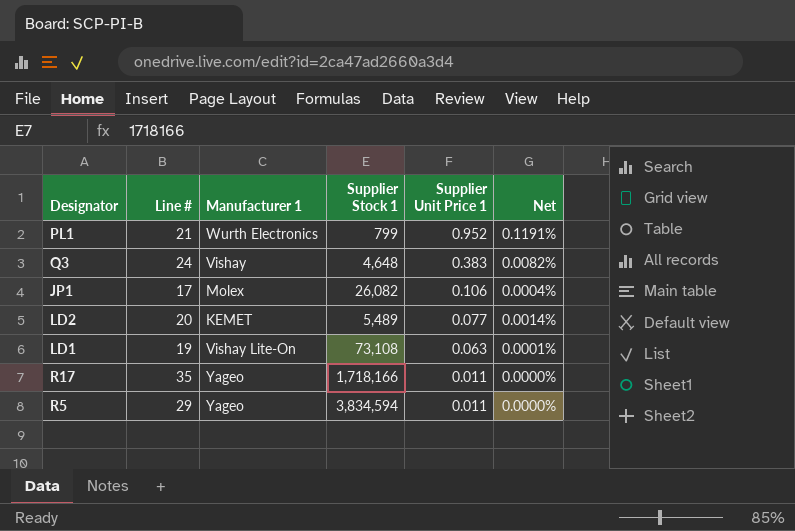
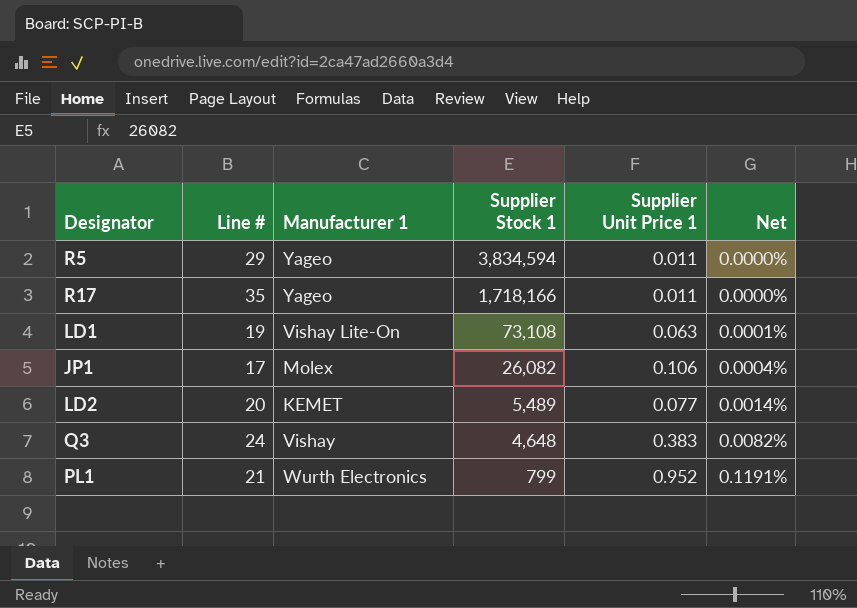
row order: Supplier Unit Price 1 descending -> Supplier Stock 1 descending

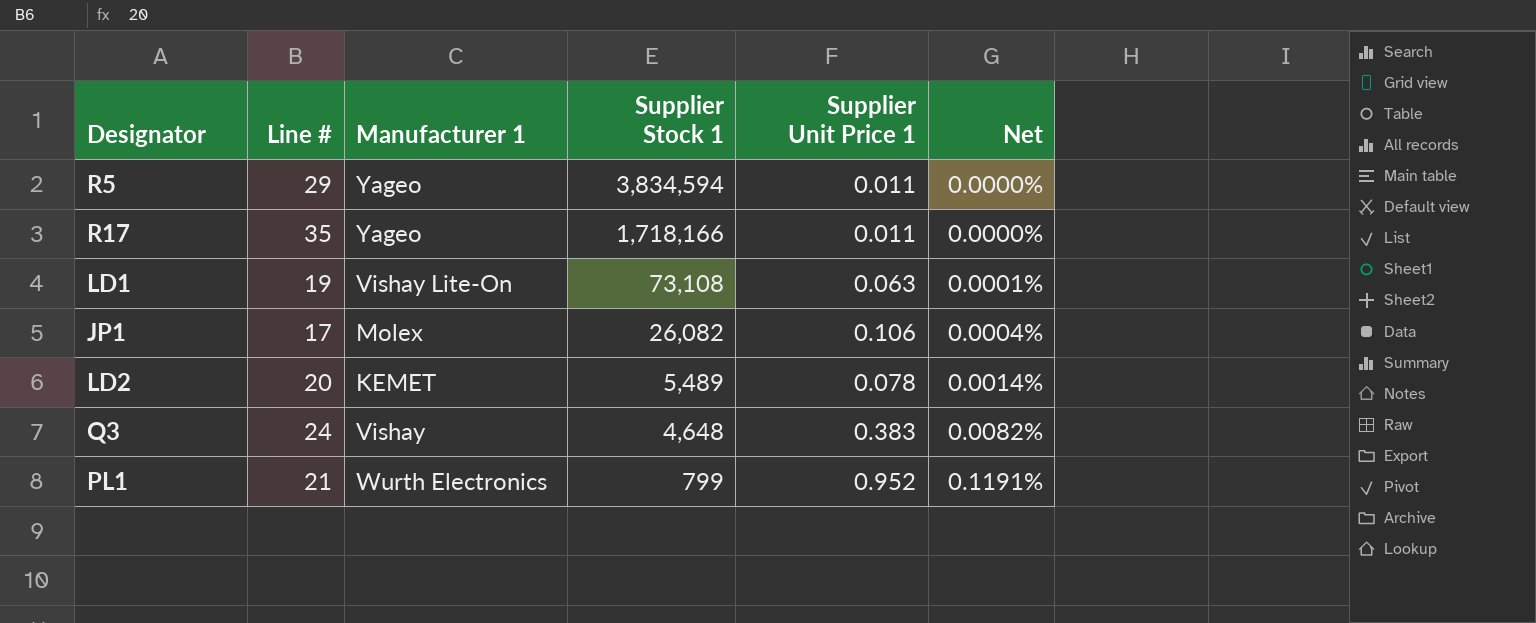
LD2 | Supplier Unit Price 1: 0.077 -> 0.078

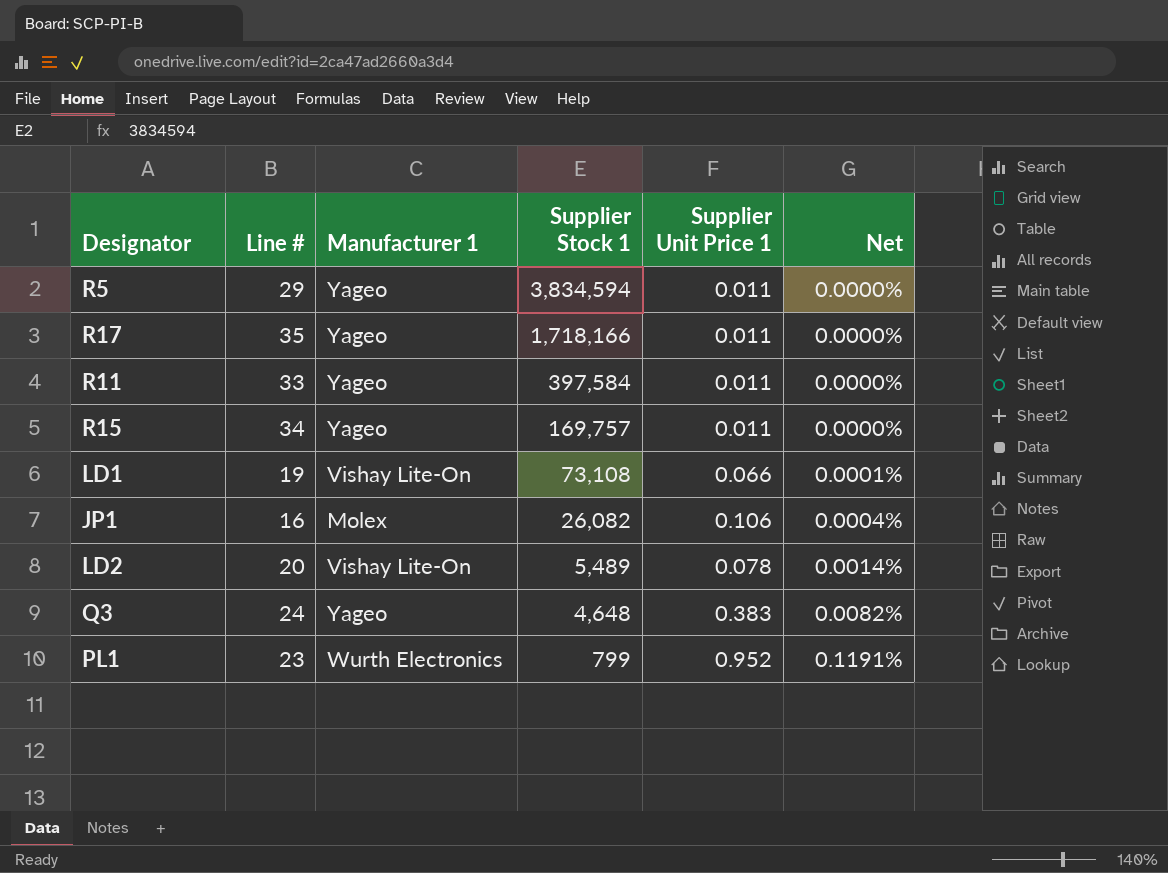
row R11: none -> 33 | Yageo | 397,584 | 0.011 | 0.0000%
row R15: none -> 34 | Yageo | 169,757 | 0.011 | 0.0000%
LD1 | Supplier Unit Price 1: 0.063 -> 0.066
JP1 | Line #: 17 -> 16
LD2 | Manufacturer 1: KEMET -> Vishay Lite-On
Q3 | Manufacturer 1: Vishay -> Yageo
PL1 | Line #: 21 -> 23

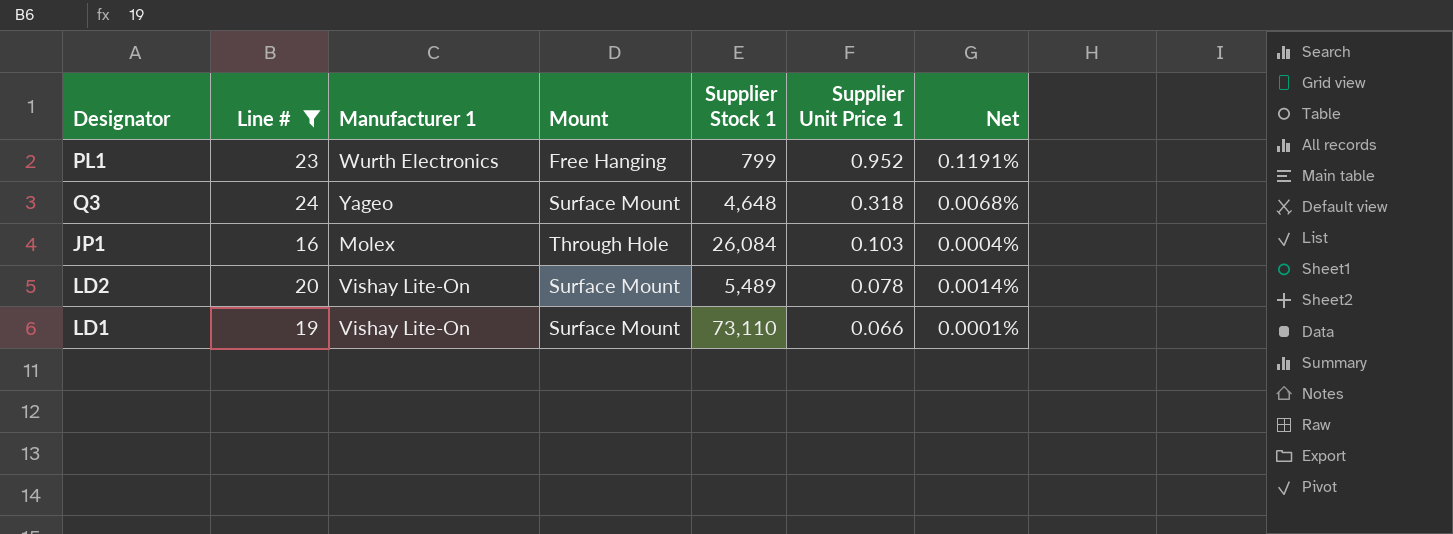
filter: none -> Line # <= 24
row order: Supplier Stock 1 descending -> Supplier Unit Price 1 descending
column Mount | position: none -> 4
Q3 | Supplier Unit Price 1: 0.383 -> 0.318
Q3 | Net: 0.0082% -> 0.0068%
JP1 | Supplier Stock 1: 26,082 -> 26,084
JP1 | Supplier Unit Price 1: 0.106 -> 0.103
LD1 | Supplier Stock 1: 73,108 -> 73,110

